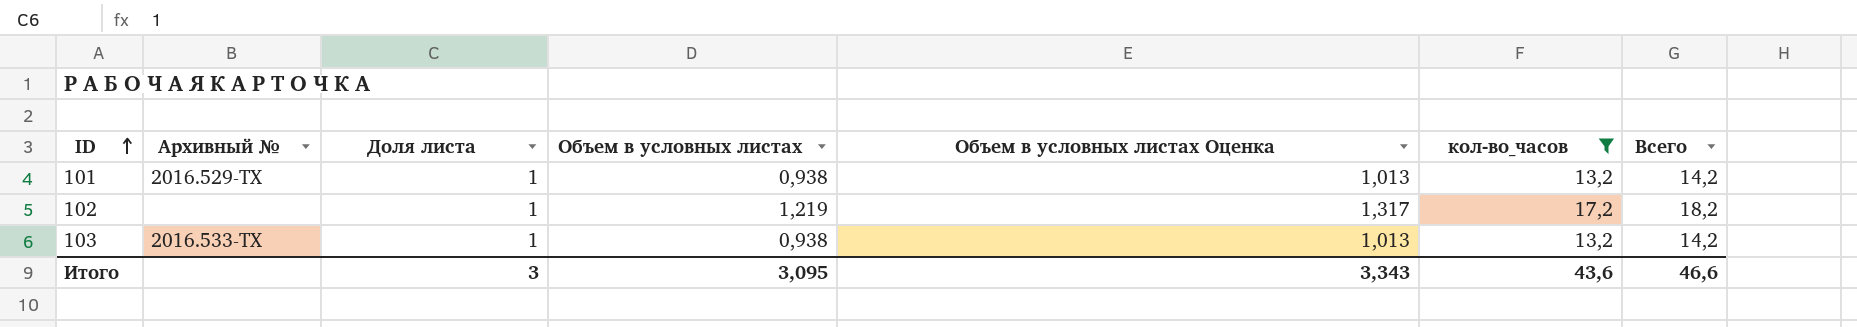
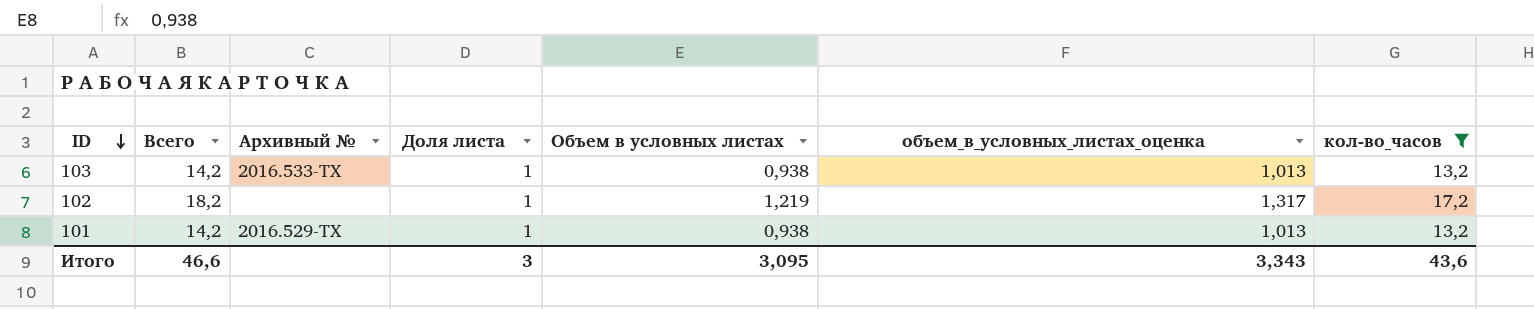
row order: ID ascending -> ID descending
column Всего | position: 7 -> 2
column name: Объем в условных листах Оценка -> объем_в_условных_листах_оценка

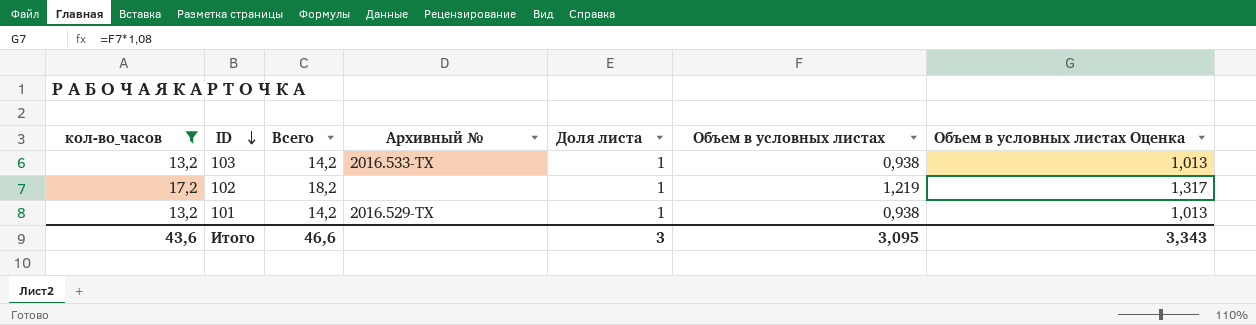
column кол-во_часов | position: 7 -> 1
column name: объем_в_условных_листах_оценка -> Объем в условных листах Оценка

